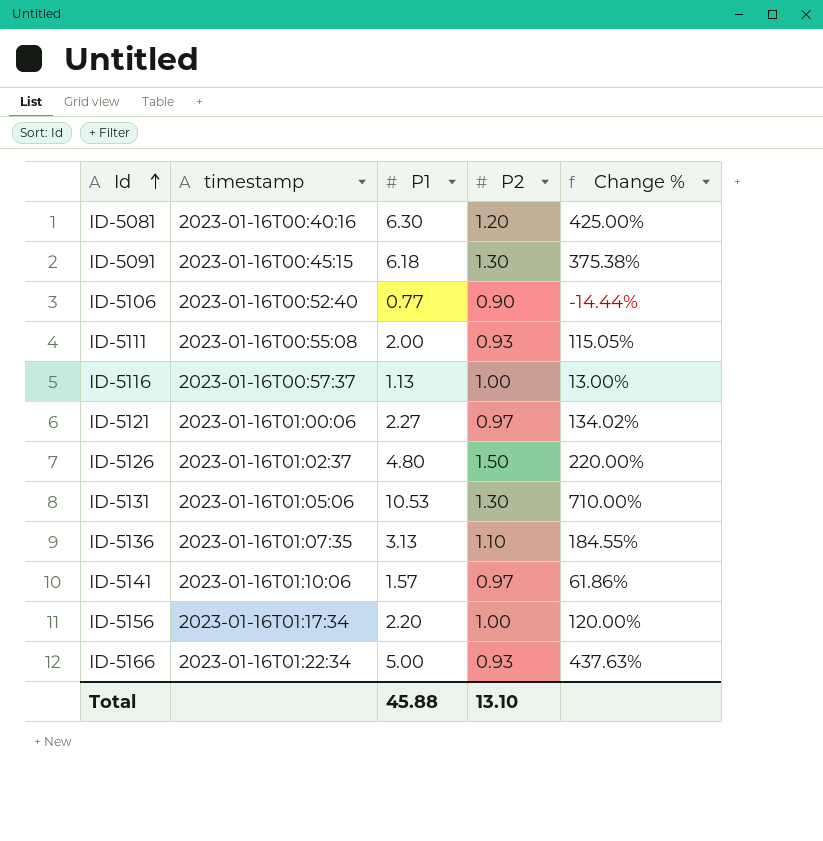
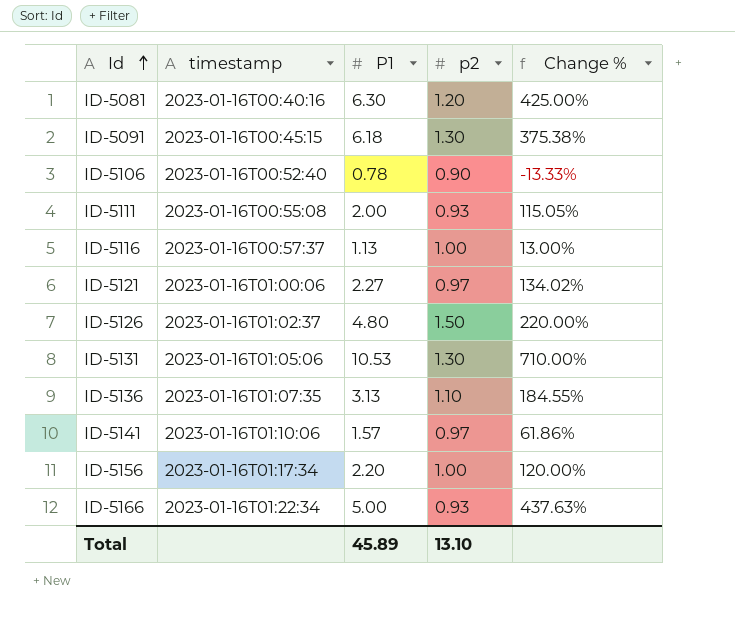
column name: P2 -> p2
ID-5106 | P1: 0.77 -> 0.78
ID-5106 | Change %: -14.44% -> -13.33%
Total | P1: 45.88 -> 45.89

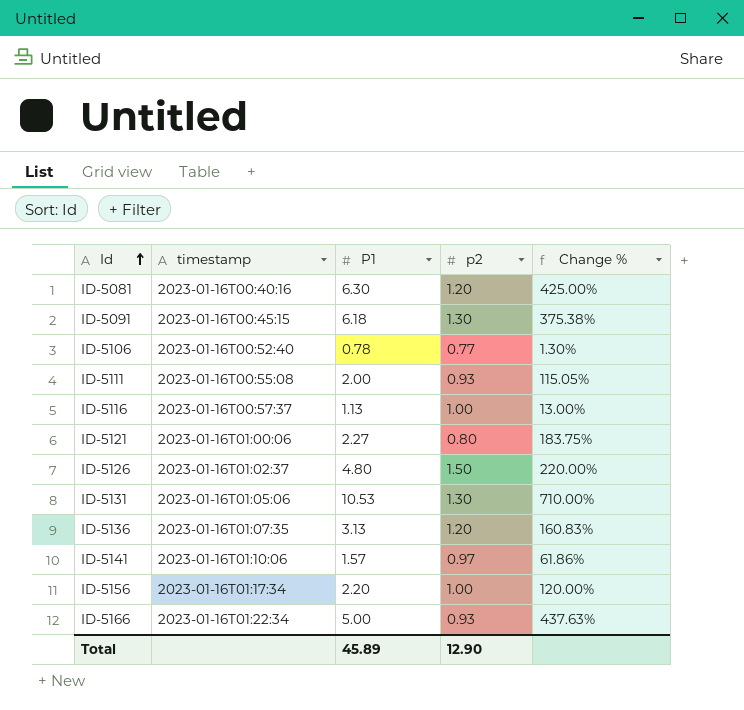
ID-5106 | p2: 0.90 -> 0.77
ID-5106 | Change %: -13.33% -> 1.30%
ID-5121 | p2: 0.97 -> 0.80
ID-5121 | Change %: 134.02% -> 183.75%
ID-5136 | p2: 1.10 -> 1.20
ID-5136 | Change %: 184.55% -> 160.83%
Total | p2: 13.10 -> 12.90

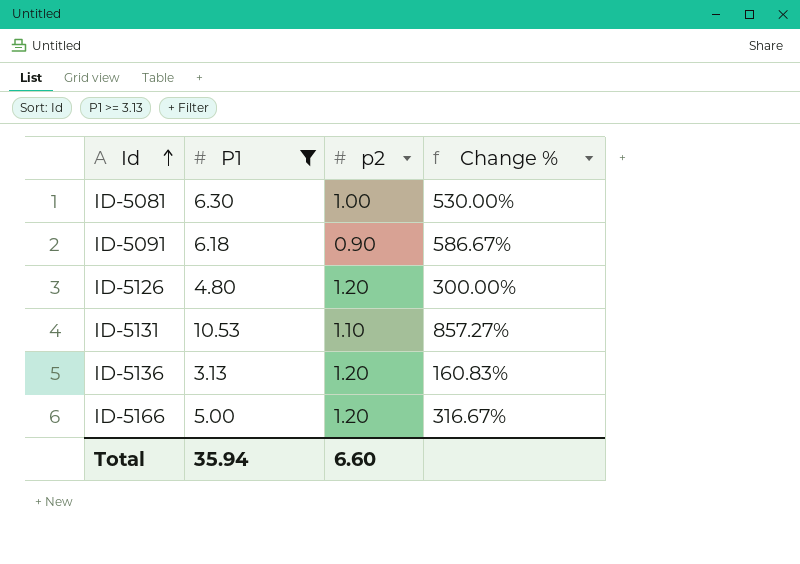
filter: none -> P1 >= 3.13
column timestamp | position: 2 -> none
ID-5081 | p2: 1.20 -> 1.00
ID-5081 | Change %: 425.00% -> 530.00%
ID-5091 | p2: 1.30 -> 0.90
ID-5091 | Change %: 375.38% -> 586.67%
ID-5126 | p2: 1.50 -> 1.20
ID-5126 | Change %: 220.00% -> 300.00%
ID-5131 | p2: 1.30 -> 1.10
ID-5131 | Change %: 710.00% -> 857.27%
ID-5166 | p2: 0.93 -> 1.20
ID-5166 | Change %: 437.63% -> 316.67%
Total | P1: 45.89 -> 35.94
Total | p2: 12.90 -> 6.60

